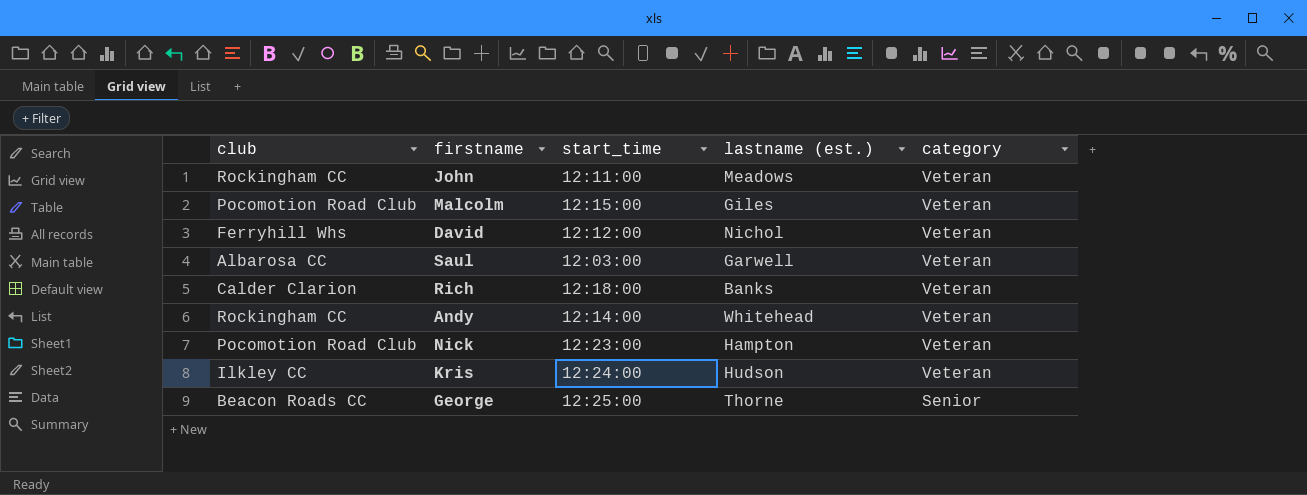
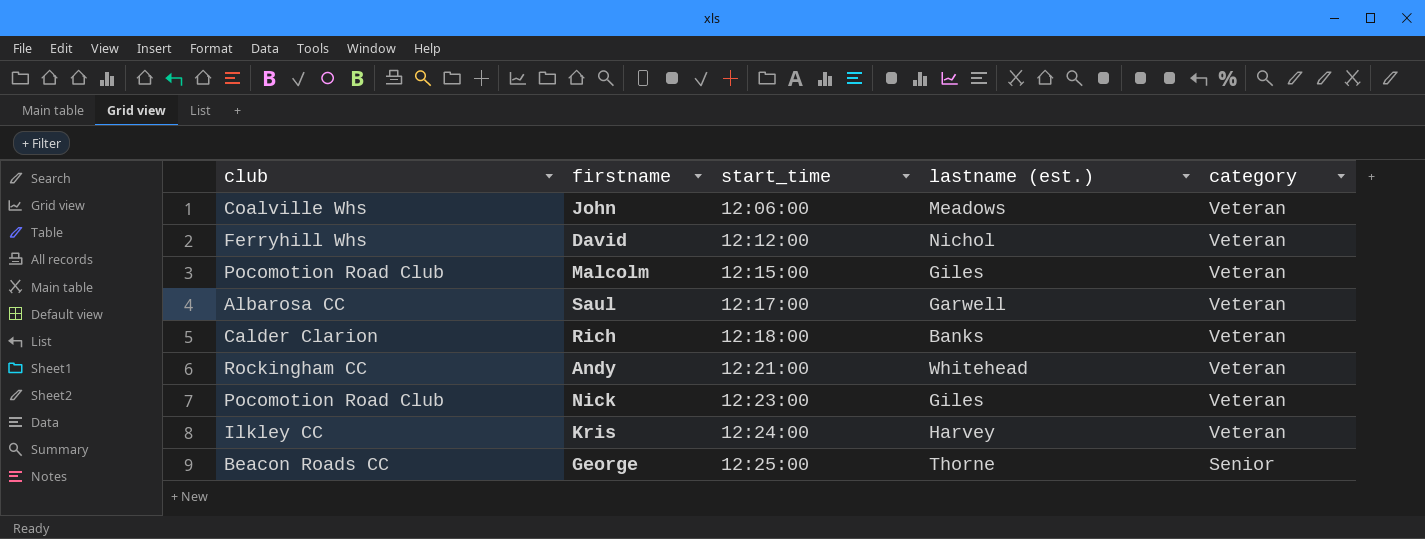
row order: category descending -> start_time ascending
John | club: Rockingham CC -> Coalville Whs
John | start_time: 12:11:00 -> 12:06:00
Saul | start_time: 12:03:00 -> 12:17:00
Andy | start_time: 12:14:00 -> 12:21:00
Nick | lastname (est.): Hampton -> Giles
Kris | lastname (est.): Hudson -> Harvey

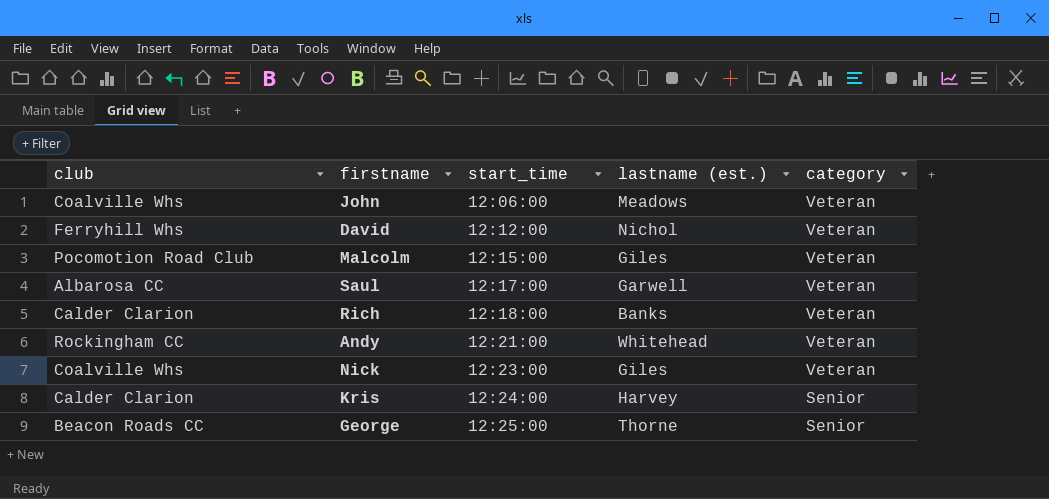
Nick | club: Pocomotion Road Club -> Coalville Whs
Kris | club: Ilkley CC -> Calder Clarion
Kris | category: Veteran -> Senior

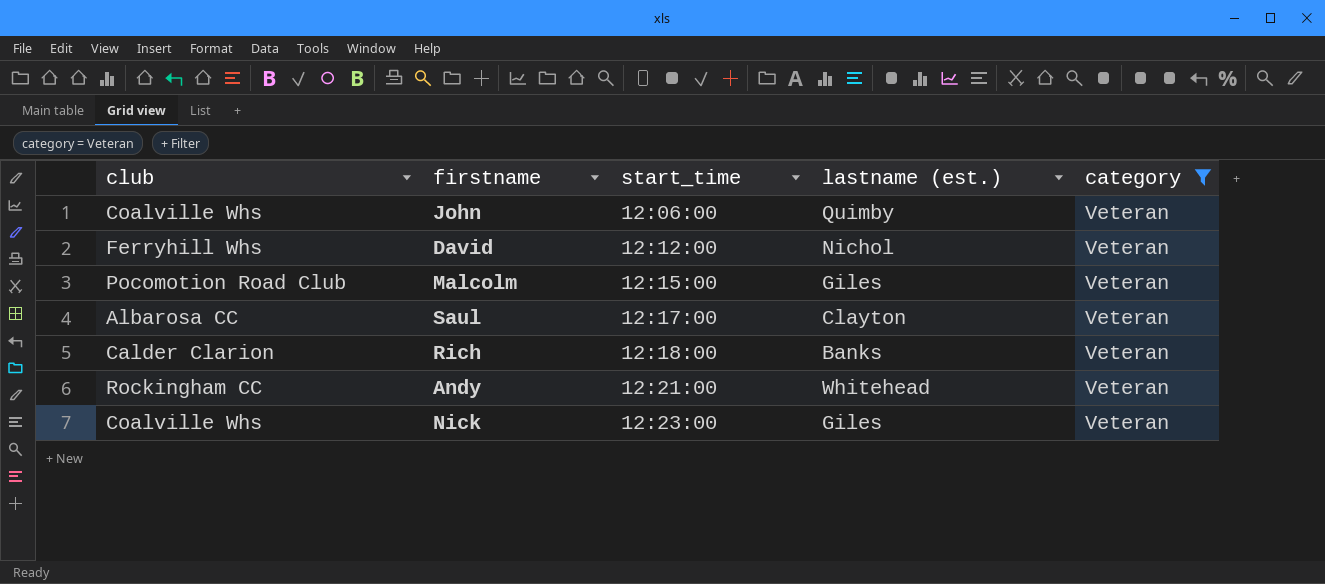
filter: none -> category = Veteran
John | lastname (est.): Meadows -> Quimby
Saul | lastname (est.): Garwell -> Clayton

